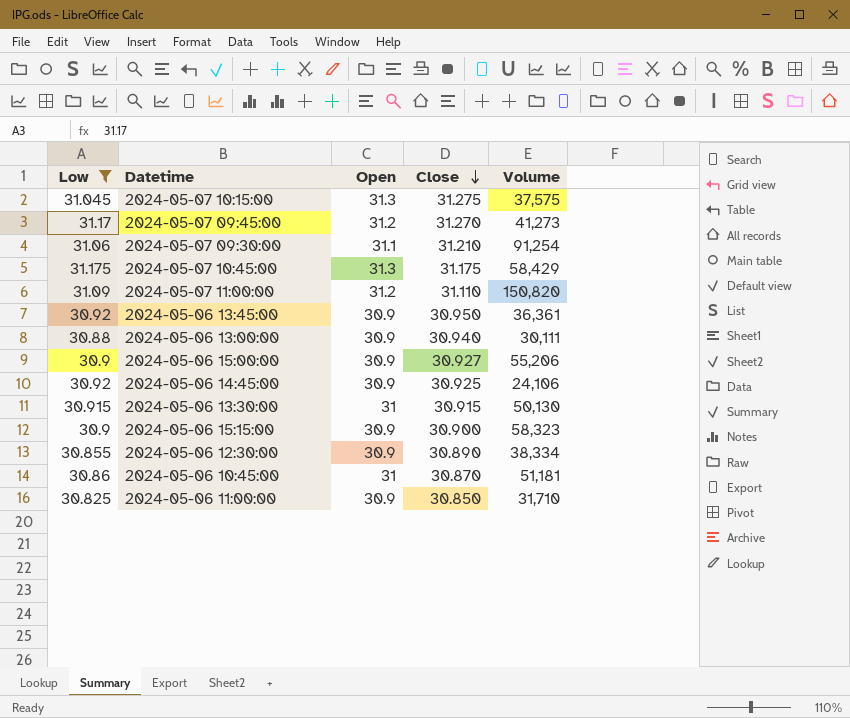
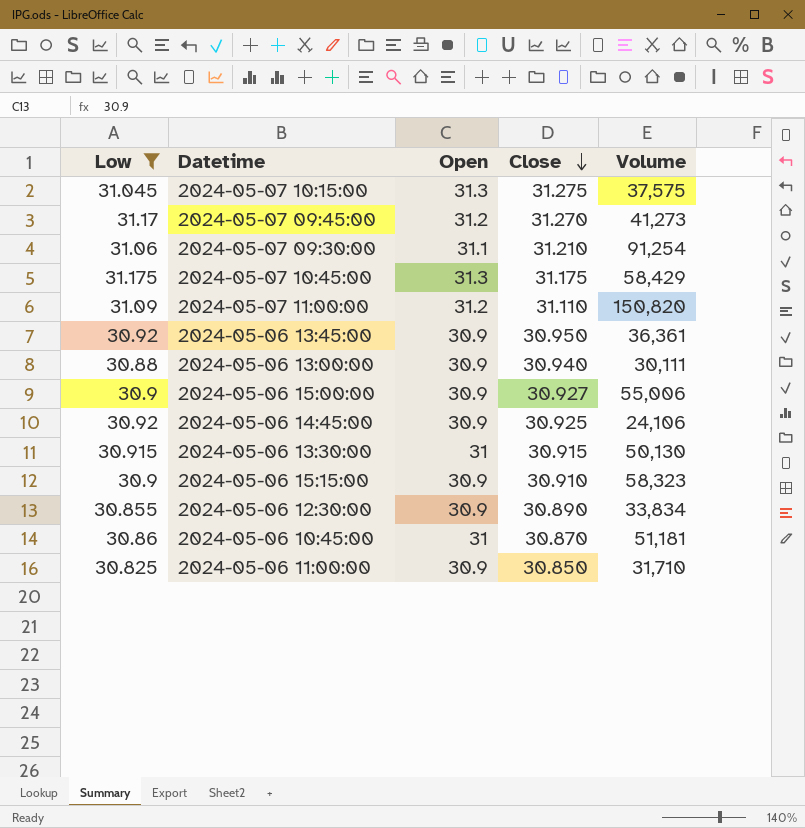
2024-05-06 15:00:00 | Volume: 55,206 -> 55,006
2024-05-06 15:15:00 | Close: 30.900 -> 30.910
2024-05-06 12:30:00 | Volume: 38,334 -> 33,834

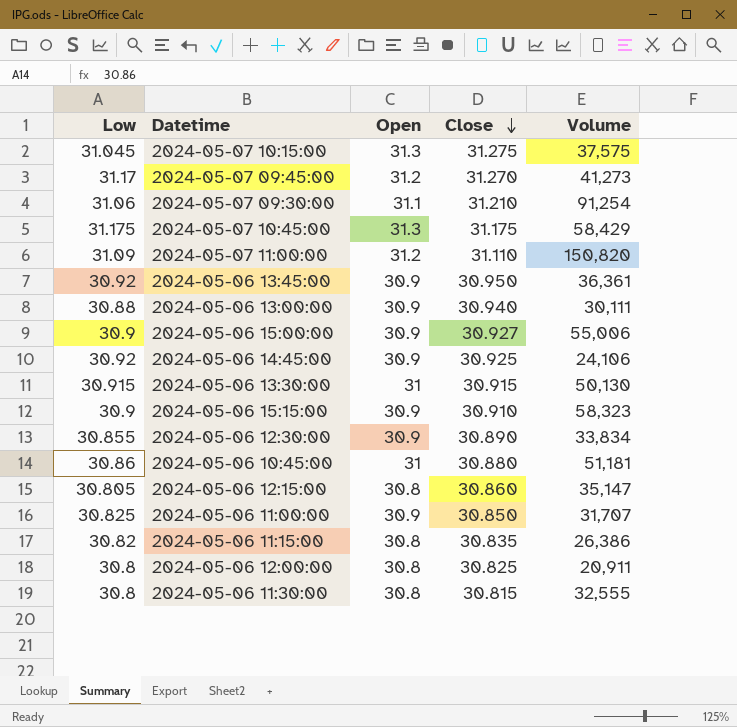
filter: Low >= 30.825 -> none
2024-05-06 10:45:00 | Close: 30.870 -> 30.880
2024-05-06 11:00:00 | Volume: 31,710 -> 31,707

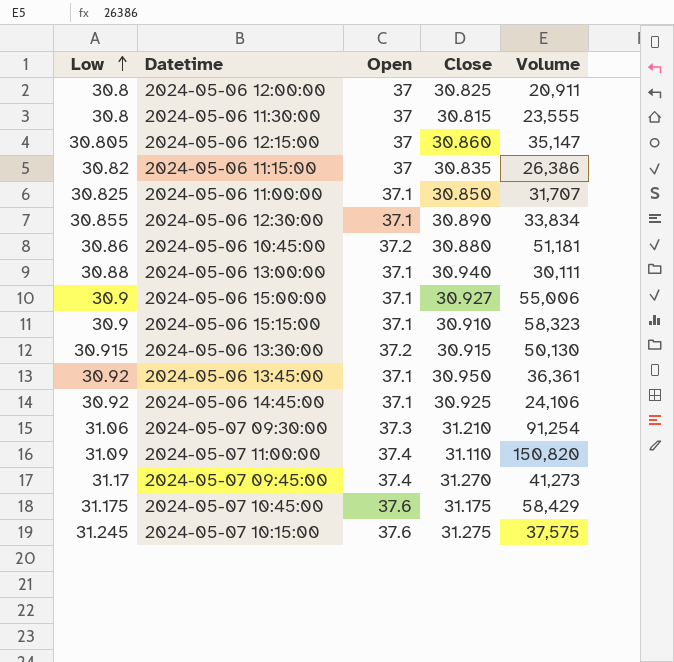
row order: Close descending -> Low ascending
2024-05-06 12:00:00 | Open: 30.8 -> 37
2024-05-06 11:30:00 | Open: 30.8 -> 37
2024-05-06 11:30:00 | Volume: 32,555 -> 23,555
2024-05-06 12:15:00 | Open: 30.8 -> 37
2024-05-06 11:15:00 | Open: 30.8 -> 37
2024-05-06 11:00:00 | Open: 30.9 -> 37.1
2024-05-06 12:30:00 | Open: 30.9 -> 37.1
2024-05-06 10:45:00 | Open: 31 -> 37.2
2024-05-06 13:00:00 | Open: 30.9 -> 37.1
2024-05-06 15:00:00 | Open: 30.9 -> 37.1
2024-05-06 15:15:00 | Open: 30.9 -> 37.1
2024-05-06 13:30:00 | Open: 31 -> 37.2
2024-05-06 13:45:00 | Open: 30.9 -> 37.1
2024-05-06 14:45:00 | Open: 30.9 -> 37.1
2024-05-07 09:30:00 | Open: 31.1 -> 37.3
2024-05-07 11:00:00 | Open: 31.2 -> 37.4
2024-05-07 09:45:00 | Open: 31.2 -> 37.4
2024-05-07 10:45:00 | Open: 31.3 -> 37.6
2024-05-07 10:15:00 | Low: 31.045 -> 31.245
2024-05-07 10:15:00 | Open: 31.3 -> 37.6

